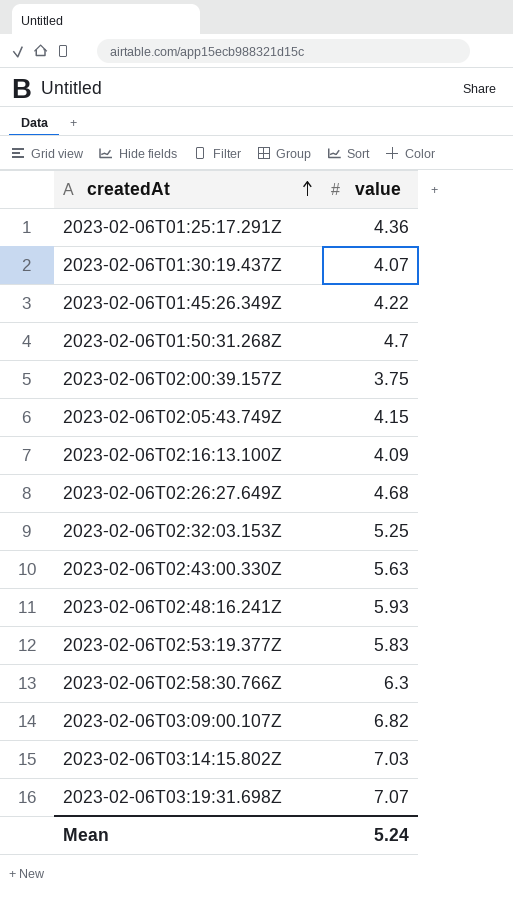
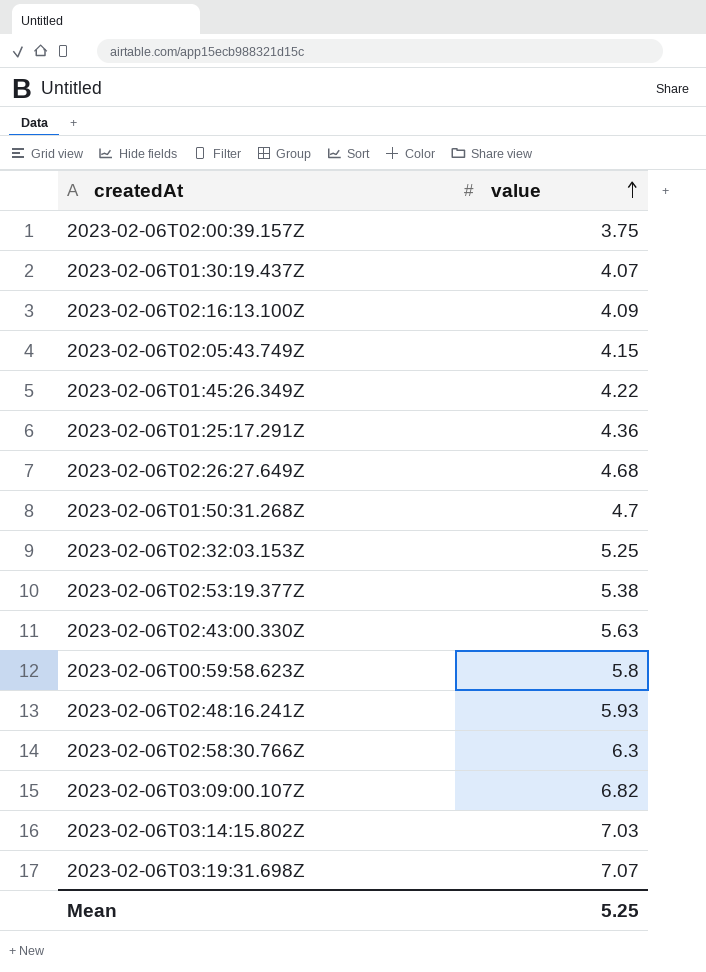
row order: createdAt ascending -> value ascending
2023-02-06T02:53:19.377Z | value: 5.83 -> 5.38
row 2023-02-06T00:59:58.623Z: none -> 5.8
Mean | value: 5.24 -> 5.25

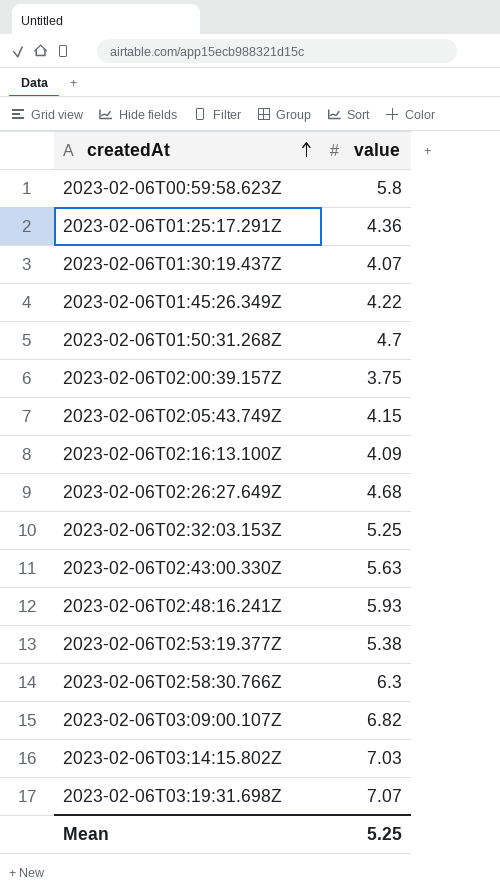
row order: value ascending -> createdAt ascending

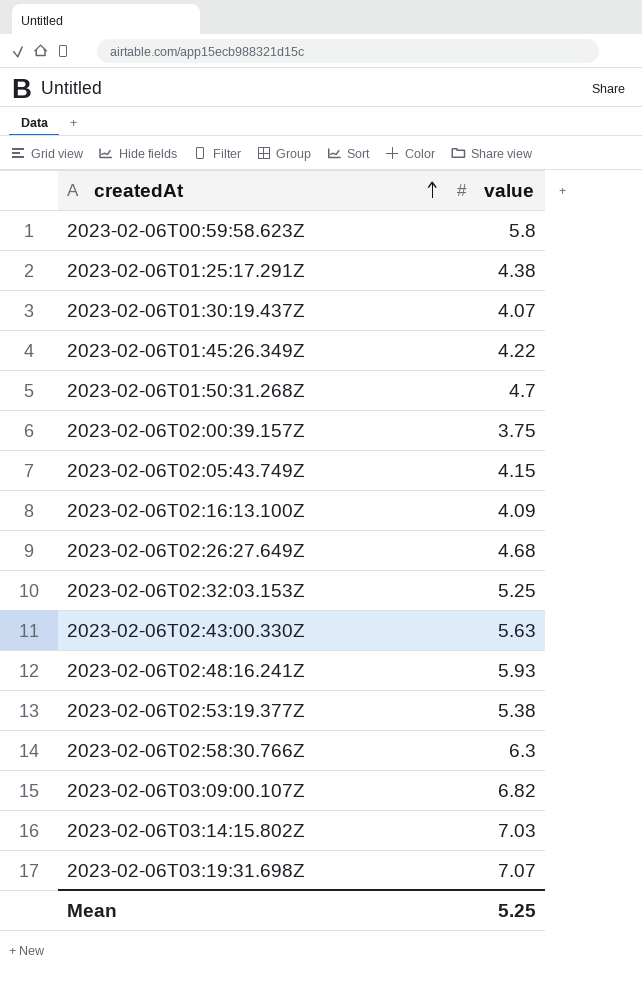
2023-02-06T01:25:17.291Z | value: 4.36 -> 4.38

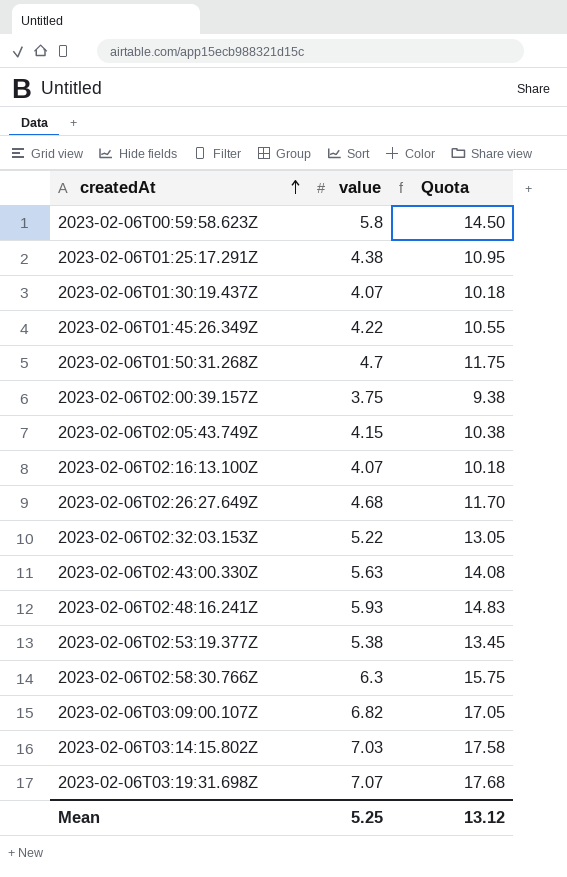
column Quota | formula: none -> [value] * 2.5
2023-02-06T02:16:13.100Z | value: 4.09 -> 4.07
2023-02-06T02:32:03.153Z | value: 5.25 -> 5.22

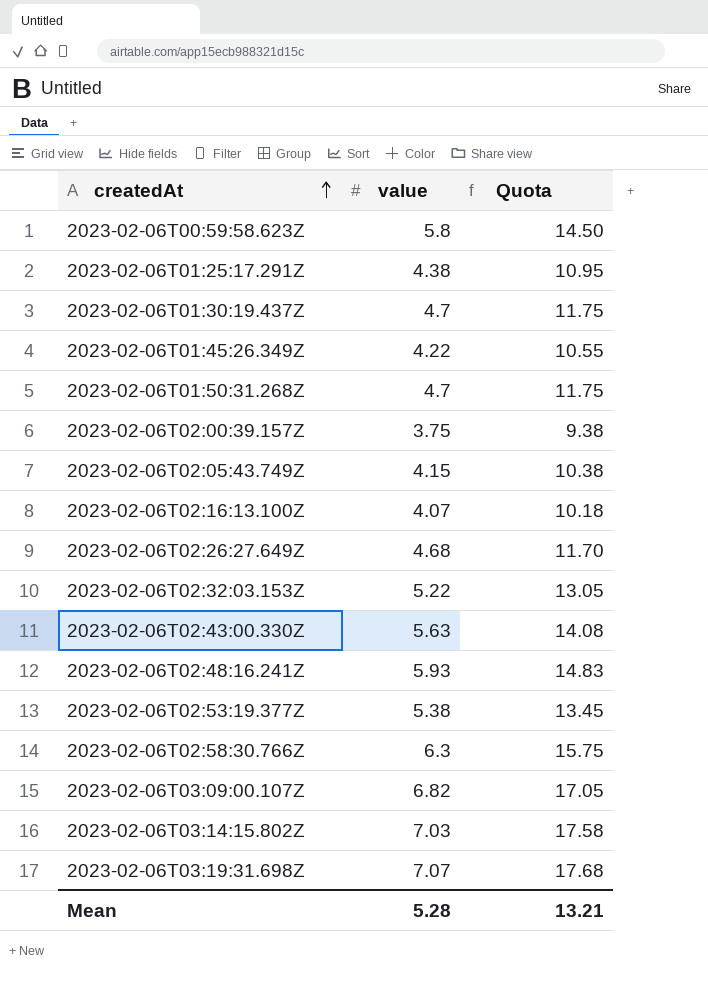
2023-02-06T01:30:19.437Z | value: 4.07 -> 4.7
2023-02-06T01:30:19.437Z | Quota: 10.18 -> 11.75
Mean | value: 5.25 -> 5.28
Mean | Quota: 13.12 -> 13.21

